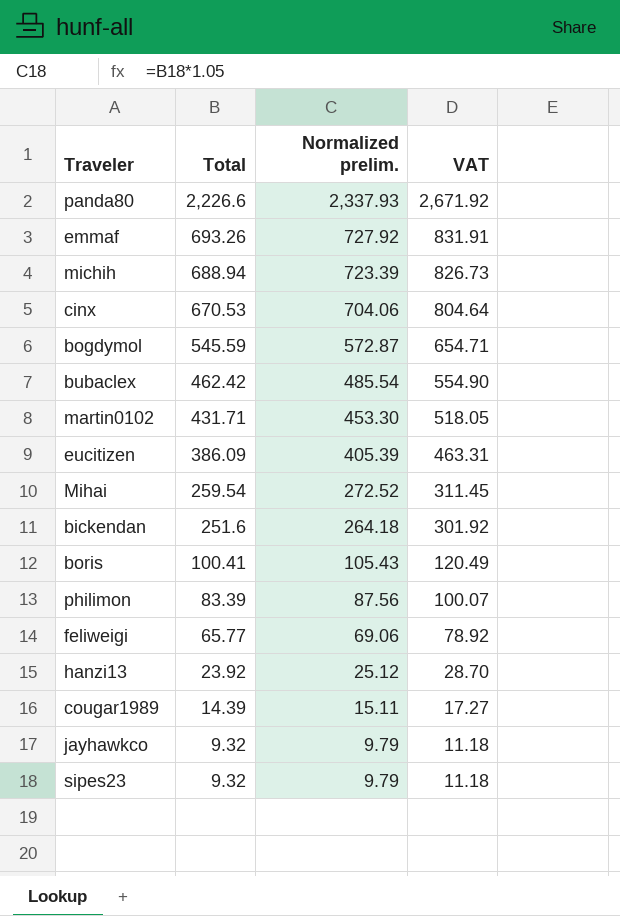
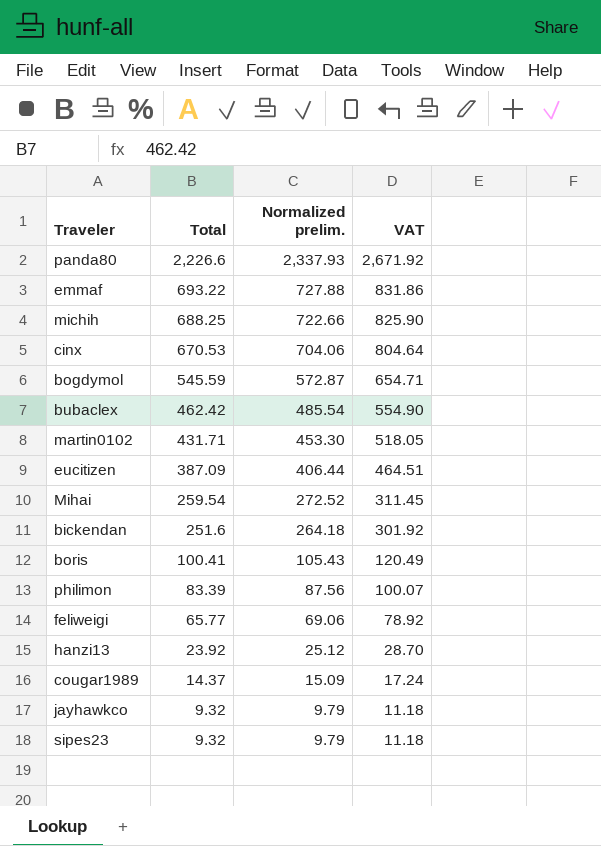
emmaf | Total: 693.26 -> 693.22
emmaf | Normalized prelim.: 727.92 -> 727.88
emmaf | VAT: 831.91 -> 831.86
michih | Total: 688.94 -> 688.25
michih | Normalized prelim.: 723.39 -> 722.66
michih | VAT: 826.73 -> 825.90
eucitizen | Total: 386.09 -> 387.09
eucitizen | Normalized prelim.: 405.39 -> 406.44
eucitizen | VAT: 463.31 -> 464.51
cougar1989 | Total: 14.39 -> 14.37
cougar1989 | Normalized prelim.: 15.11 -> 15.09
cougar1989 | VAT: 17.27 -> 17.24

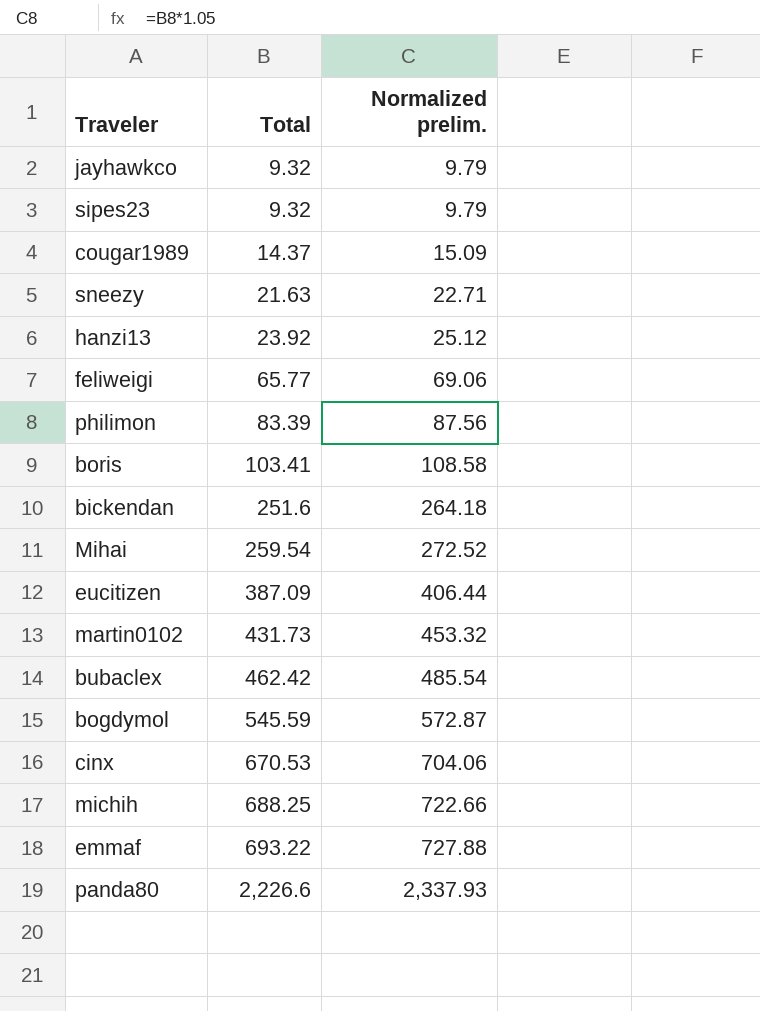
row order: Total descending -> Total ascending
column VAT | formula: [Total] * 1.2 -> none
row sneezy: none -> 21.63 | 22.71
boris | Total: 100.41 -> 103.41
boris | Normalized prelim.: 105.43 -> 108.58
martin0102 | Total: 431.71 -> 431.73
martin0102 | Normalized prelim.: 453.30 -> 453.32

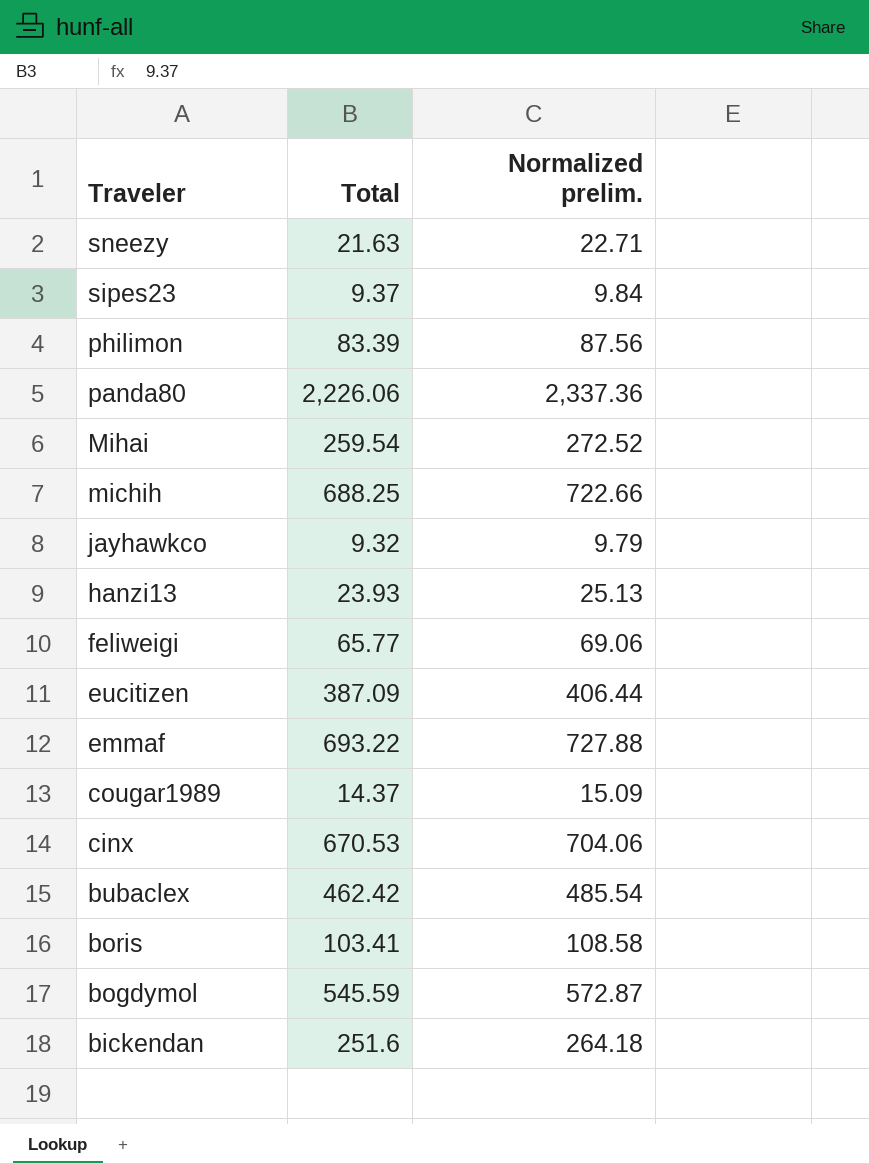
row order: Total ascending -> Traveler descending
row martin0102: 431.73 | 453.32 -> none
sipes23 | Total: 9.32 -> 9.37
sipes23 | Normalized prelim.: 9.79 -> 9.84
panda80 | Total: 2,226.6 -> 2,226.06
panda80 | Normalized prelim.: 2,337.93 -> 2,337.36
hanzi13 | Total: 23.92 -> 23.93
hanzi13 | Normalized prelim.: 25.12 -> 25.13

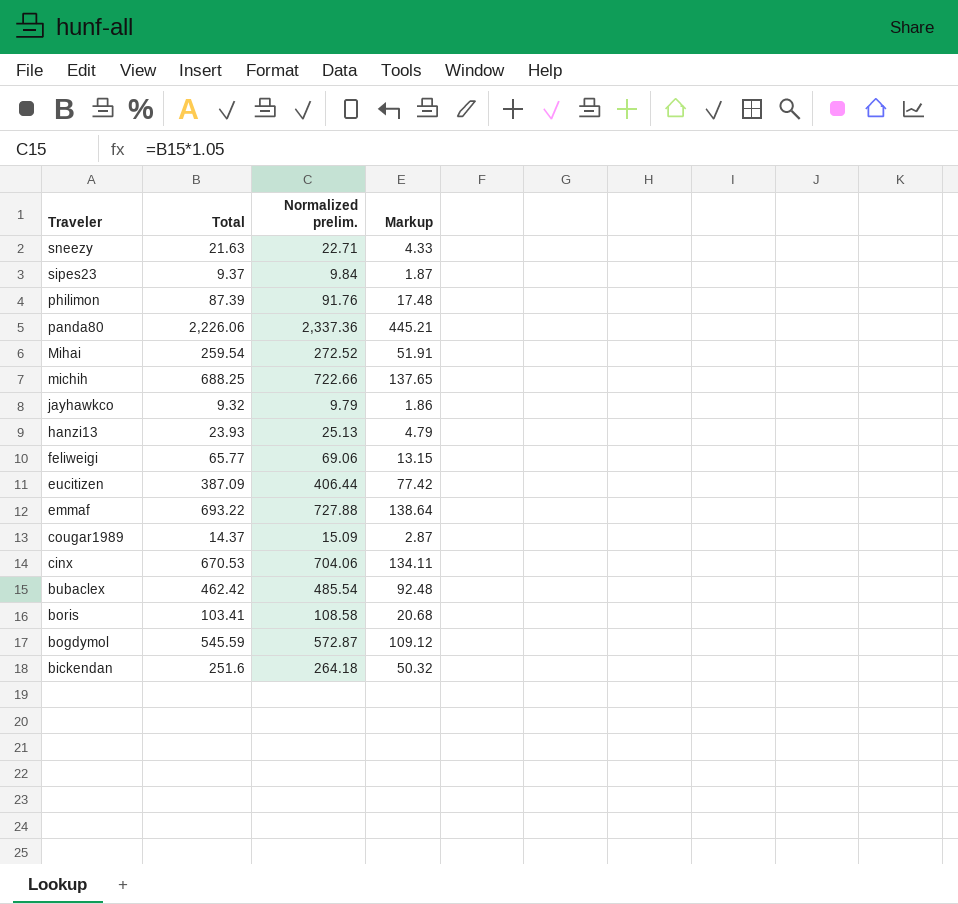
column Markup | formula: none -> [Total] * 0.2
philimon | Total: 83.39 -> 87.39
philimon | Normalized prelim.: 87.56 -> 91.76

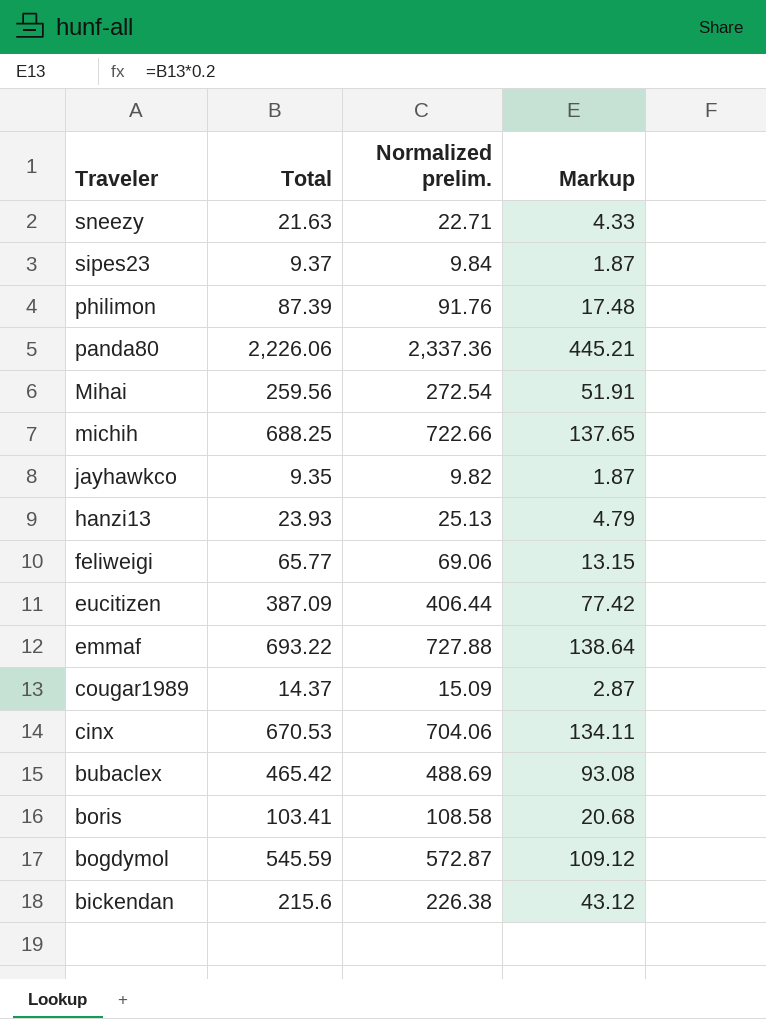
Mihai | Total: 259.54 -> 259.56
Mihai | Normalized prelim.: 272.52 -> 272.54
jayhawkco | Total: 9.32 -> 9.35
jayhawkco | Normalized prelim.: 9.79 -> 9.82
jayhawkco | Markup: 1.86 -> 1.87
bubaclex | Total: 462.42 -> 465.42
bubaclex | Normalized prelim.: 485.54 -> 488.69
bubaclex | Markup: 92.48 -> 93.08
bickendan | Total: 251.6 -> 215.6
bickendan | Normalized prelim.: 264.18 -> 226.38
bickendan | Markup: 50.32 -> 43.12

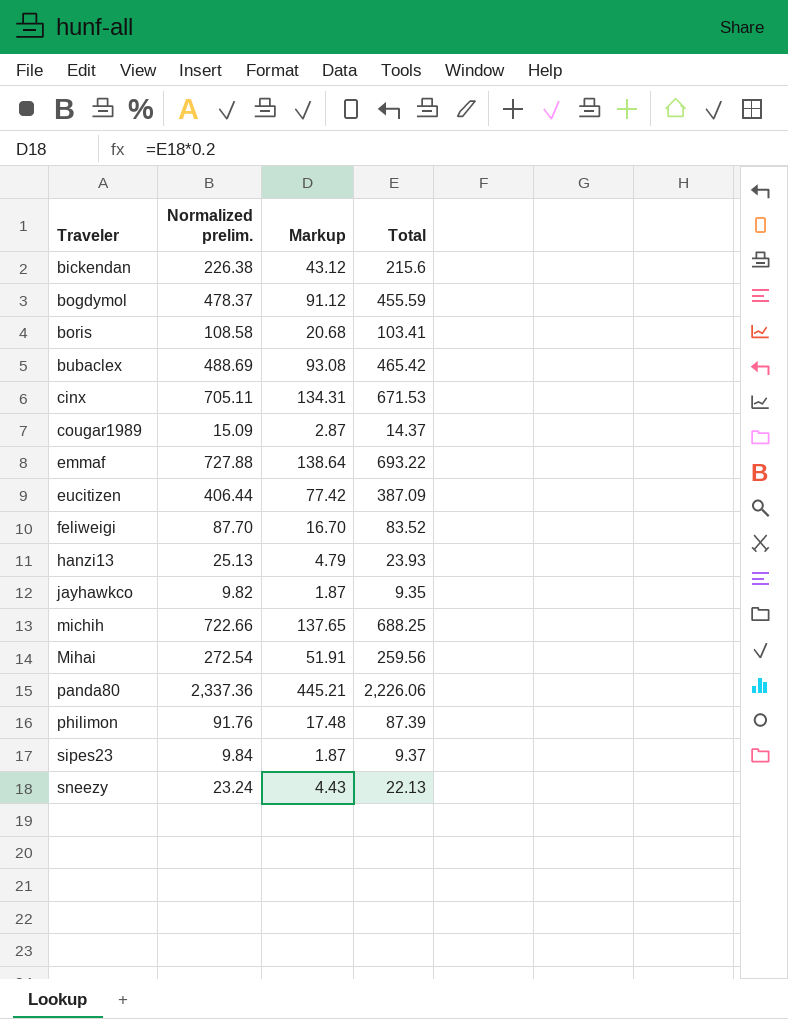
row order: Traveler descending -> Traveler ascending
column Total | position: 2 -> 4
bogdymol | Normalized prelim.: 572.87 -> 478.37
bogdymol | Markup: 109.12 -> 91.12
bogdymol | Total: 545.59 -> 455.59
cinx | Normalized prelim.: 704.06 -> 705.11
cinx | Markup: 134.11 -> 134.31
cinx | Total: 670.53 -> 671.53
feliweigi | Normalized prelim.: 69.06 -> 87.70
feliweigi | Markup: 13.15 -> 16.70
feliweigi | Total: 65.77 -> 83.52
sneezy | Normalized prelim.: 22.71 -> 23.24
sneezy | Markup: 4.33 -> 4.43
sneezy | Total: 21.63 -> 22.13

